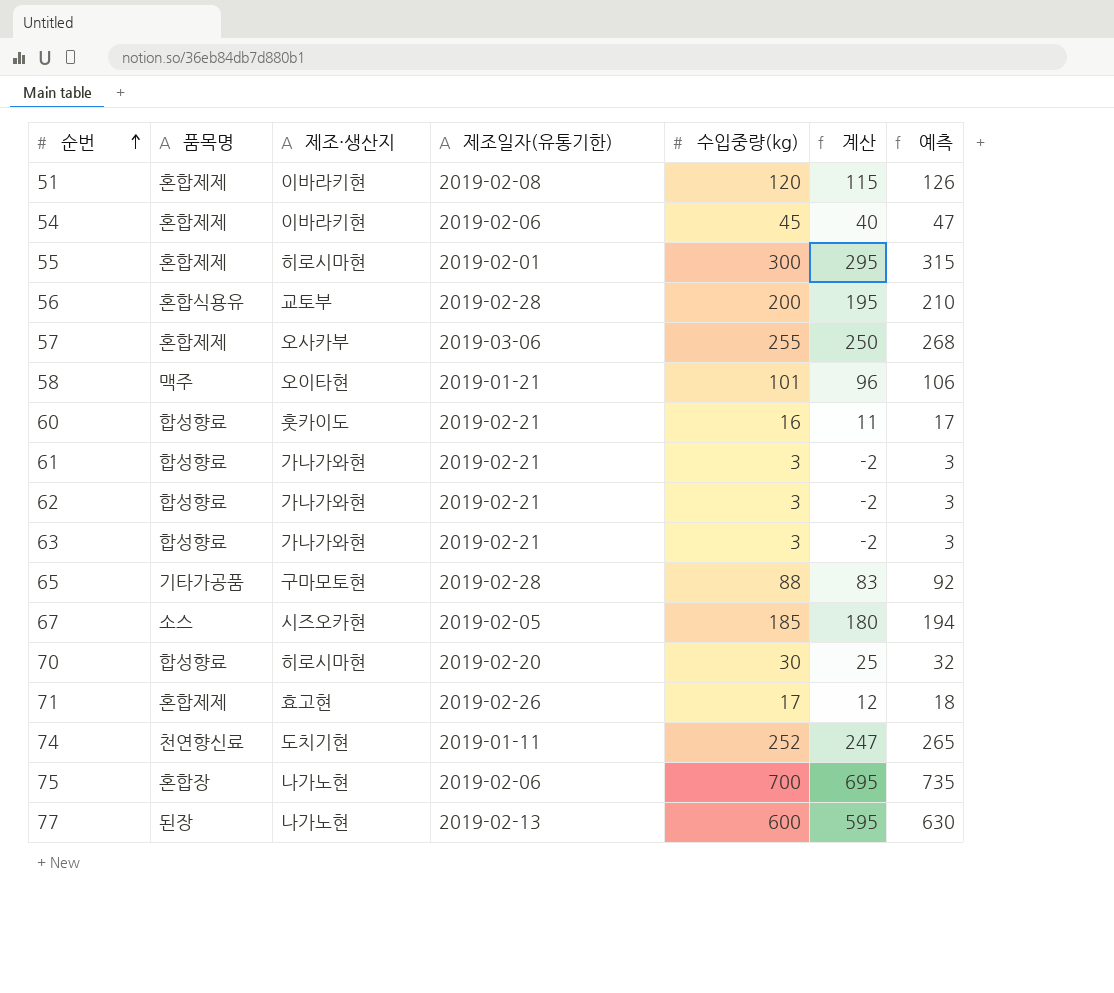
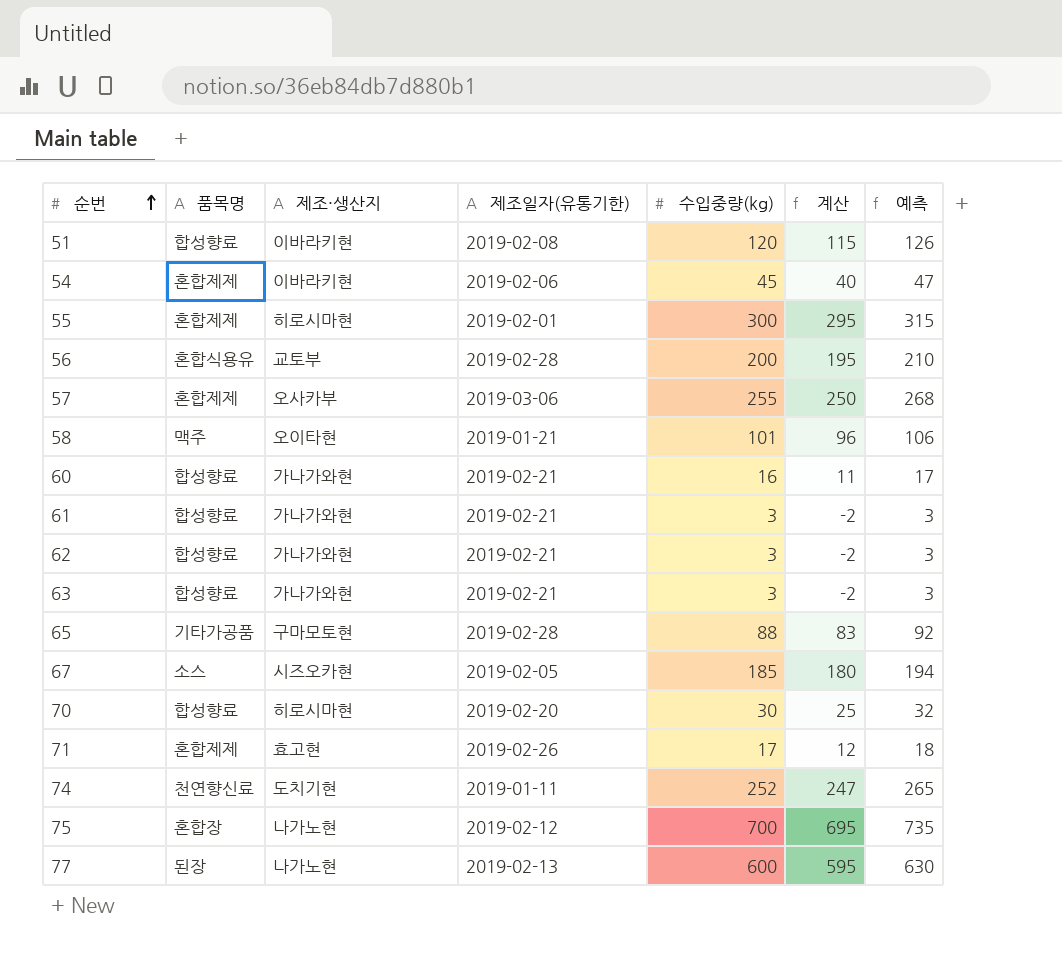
51 | 품목명: 혼합제제 -> 합성향료
60 | 제조·생산지: 훗카이도 -> 가나가와현
75 | 제조일자(유통기한): 2019-02-06 -> 2019-02-12

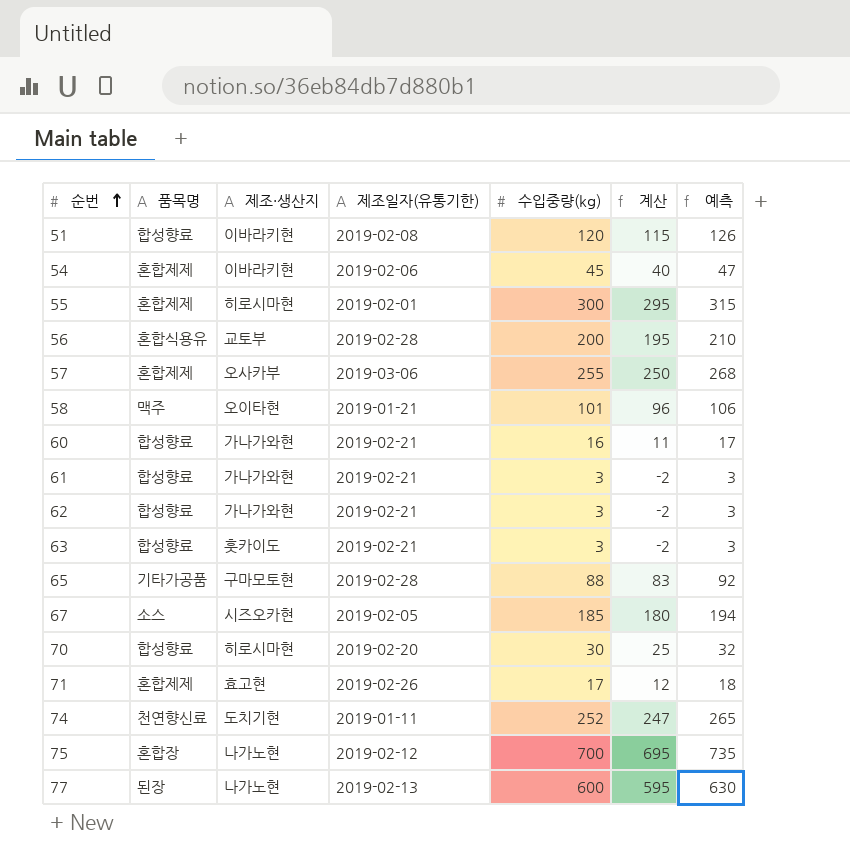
63 | 제조·생산지: 가나가와현 -> 훗카이도

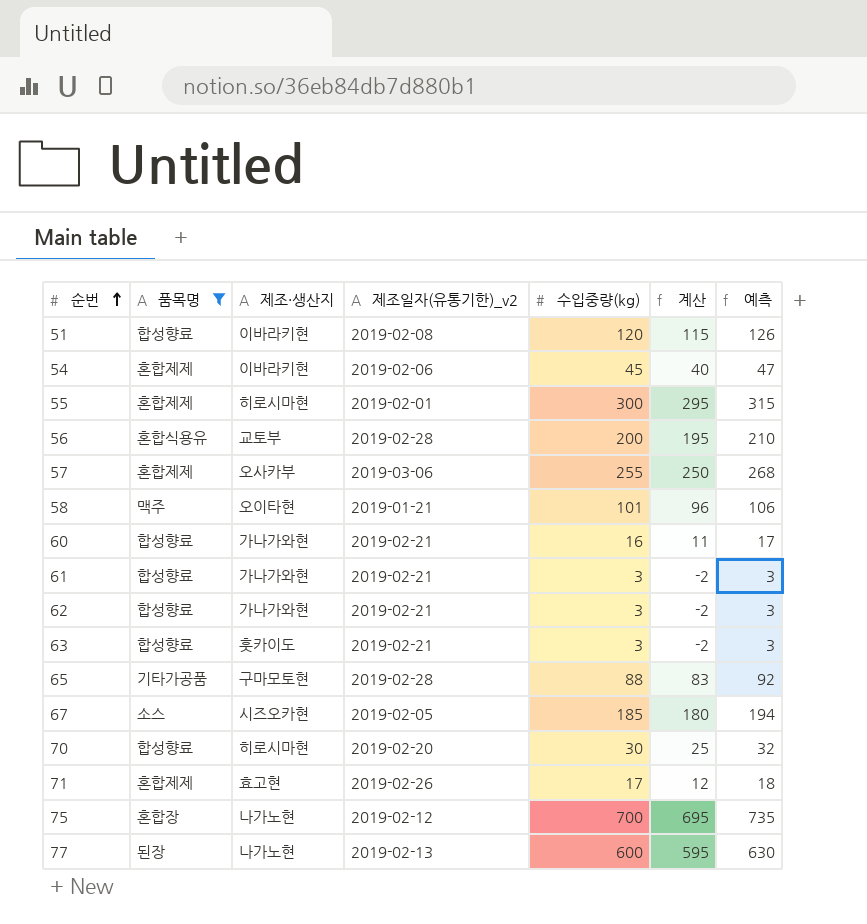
filter: none -> 품목명 != 천연향신료
column name: 제조일자(유통기한) -> 제조일자(유통기한)_v2

